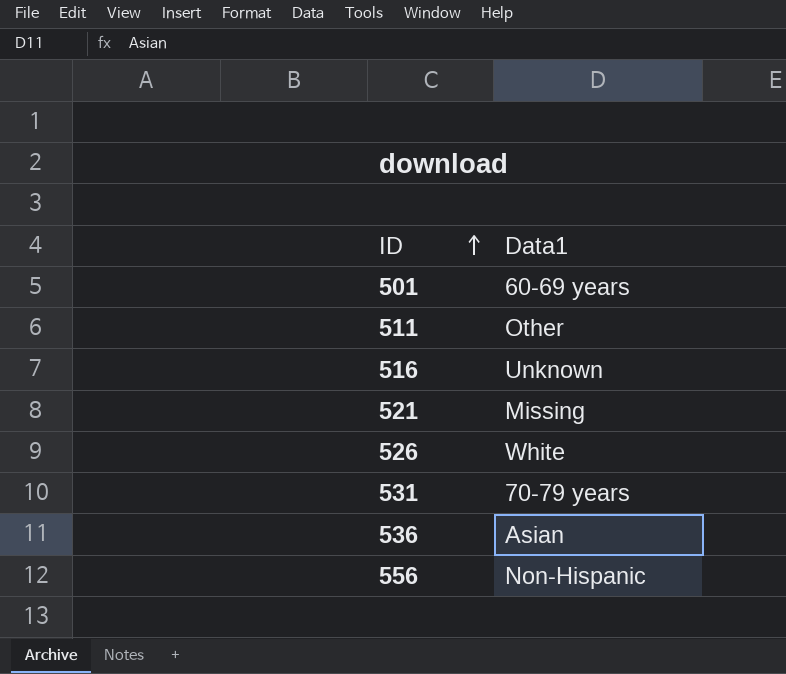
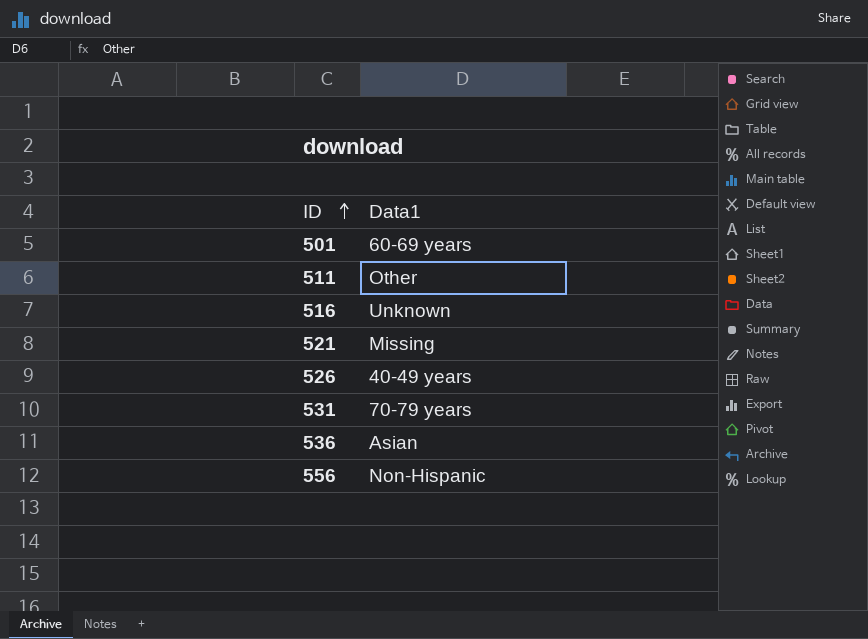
526 | Data1: White -> 40-49 years

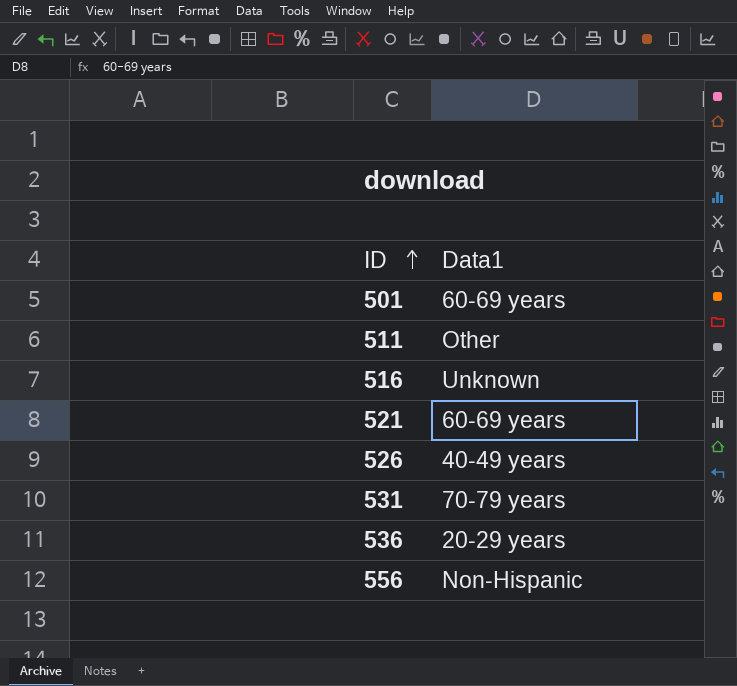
521 | Data1: Missing -> 60-69 years
536 | Data1: Asian -> 20-29 years

